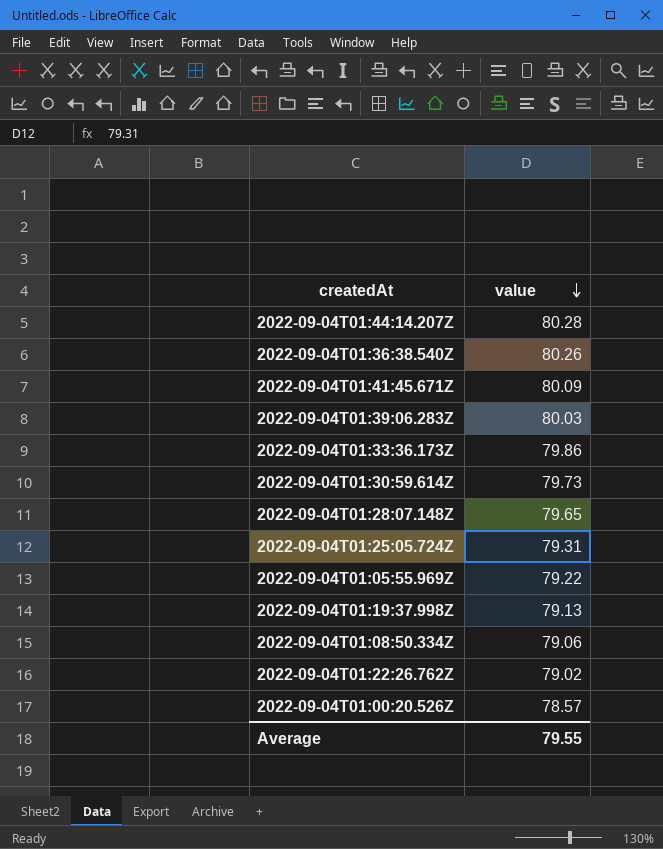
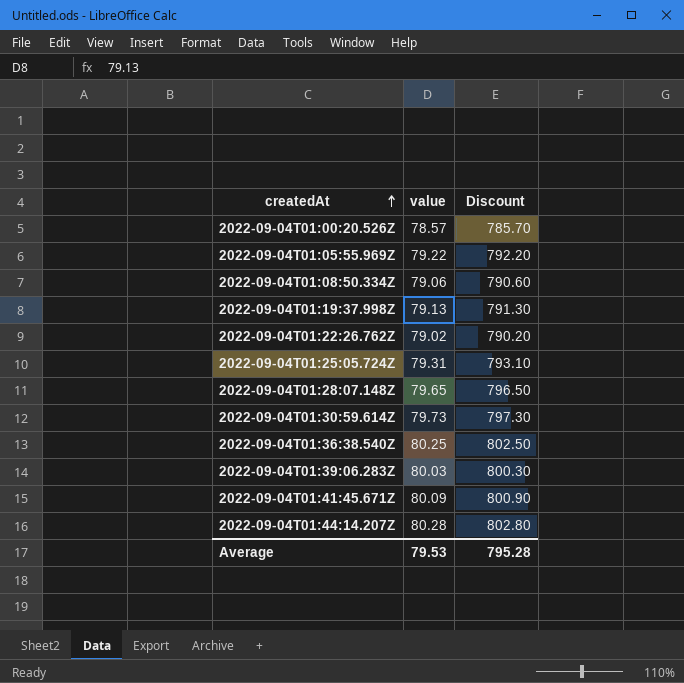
row order: value descending -> createdAt ascending
column Discount | formula: none -> [value] * 10
row 2022-09-04T01:33:36.173Z: 79.86 -> none
2022-09-04T01:36:38.540Z | value: 80.26 -> 80.25
Average | value: 79.55 -> 79.53

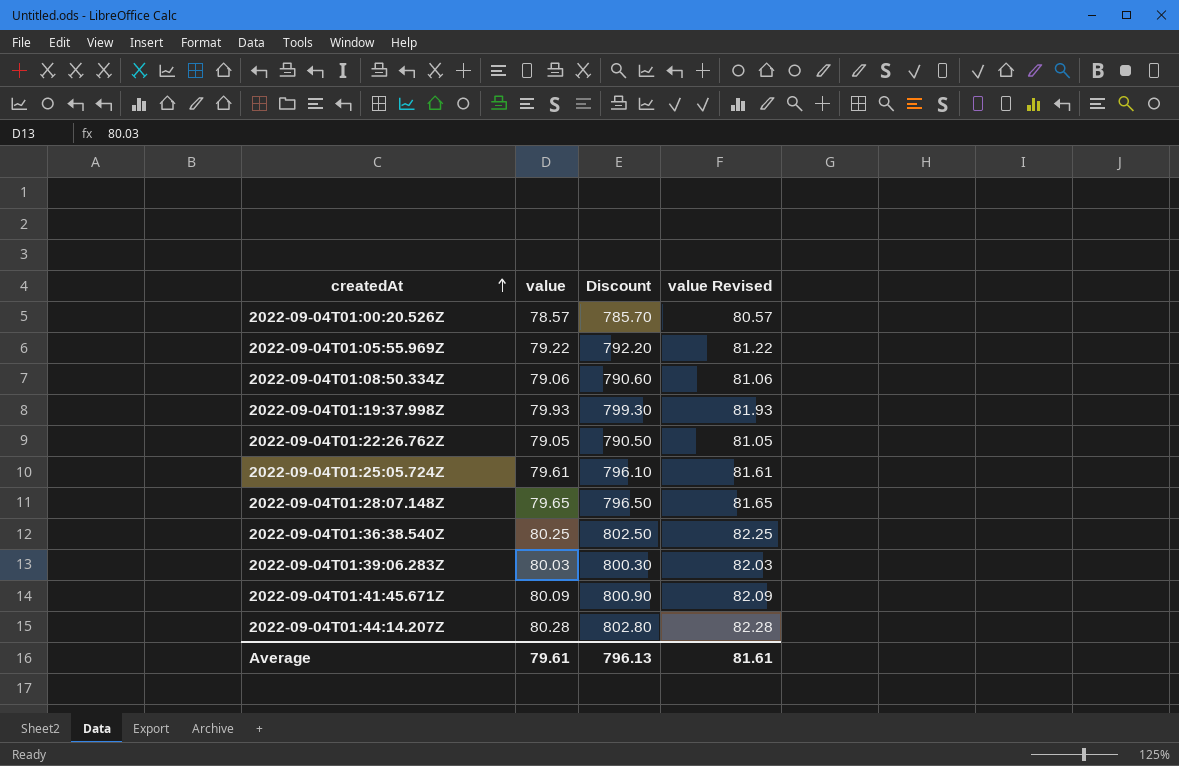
column value Revised | formula: none -> [value] + 2
row 2022-09-04T01:30:59.614Z: 79.73 | 797.30 -> none
2022-09-04T01:19:37.998Z | value: 79.13 -> 79.93
2022-09-04T01:19:37.998Z | Discount: 791.30 -> 799.30
2022-09-04T01:22:26.762Z | value: 79.02 -> 79.05
2022-09-04T01:22:26.762Z | Discount: 790.20 -> 790.50
2022-09-04T01:25:05.724Z | value: 79.31 -> 79.61
2022-09-04T01:25:05.724Z | Discount: 793.10 -> 796.10
Average | value: 79.53 -> 79.61
Average | Discount: 795.28 -> 796.13

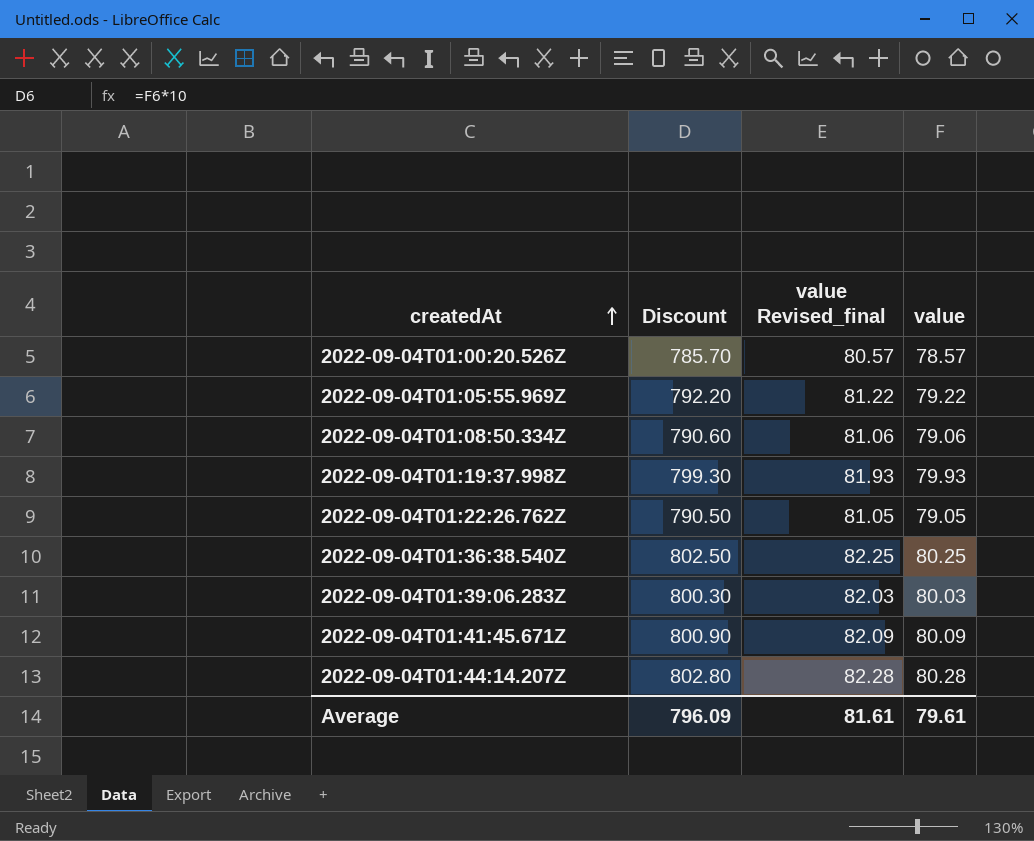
column name: value Revised -> value Revised_final
column value | position: 2 -> 4
row 2022-09-04T01:25:05.724Z: 79.61 | 796.10 | 81.61 -> none
row 2022-09-04T01:28:07.148Z: 79.65 | 796.50 | 81.65 -> none
Average | Discount: 796.13 -> 796.09

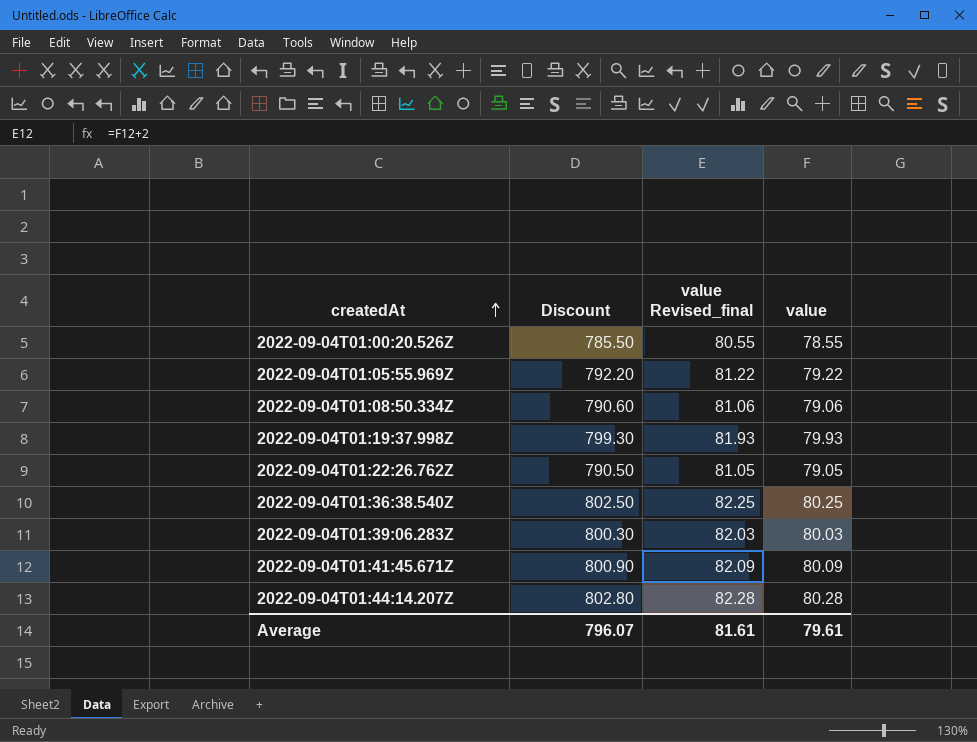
2022-09-04T01:00:20.526Z | Discount: 785.70 -> 785.50
2022-09-04T01:00:20.526Z | value Revised_final: 80.57 -> 80.55
2022-09-04T01:00:20.526Z | value: 78.57 -> 78.55
Average | Discount: 796.09 -> 796.07

